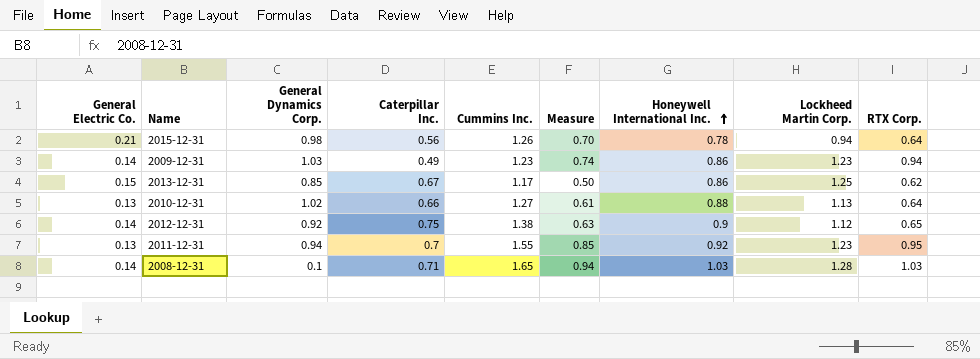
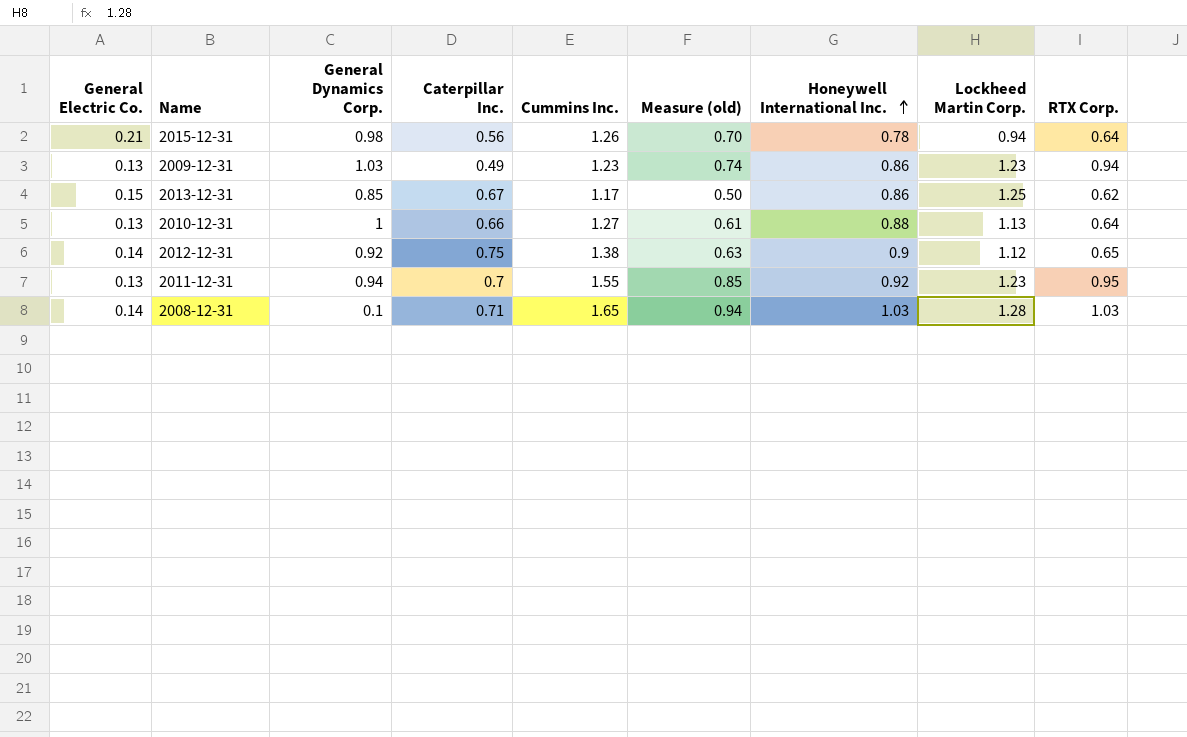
column name: Measure -> Measure (old)
2009-12-31 | General Electric Co.: 0.14 -> 0.13
2010-12-31 | General Dynamics Corp.: 1.02 -> 1

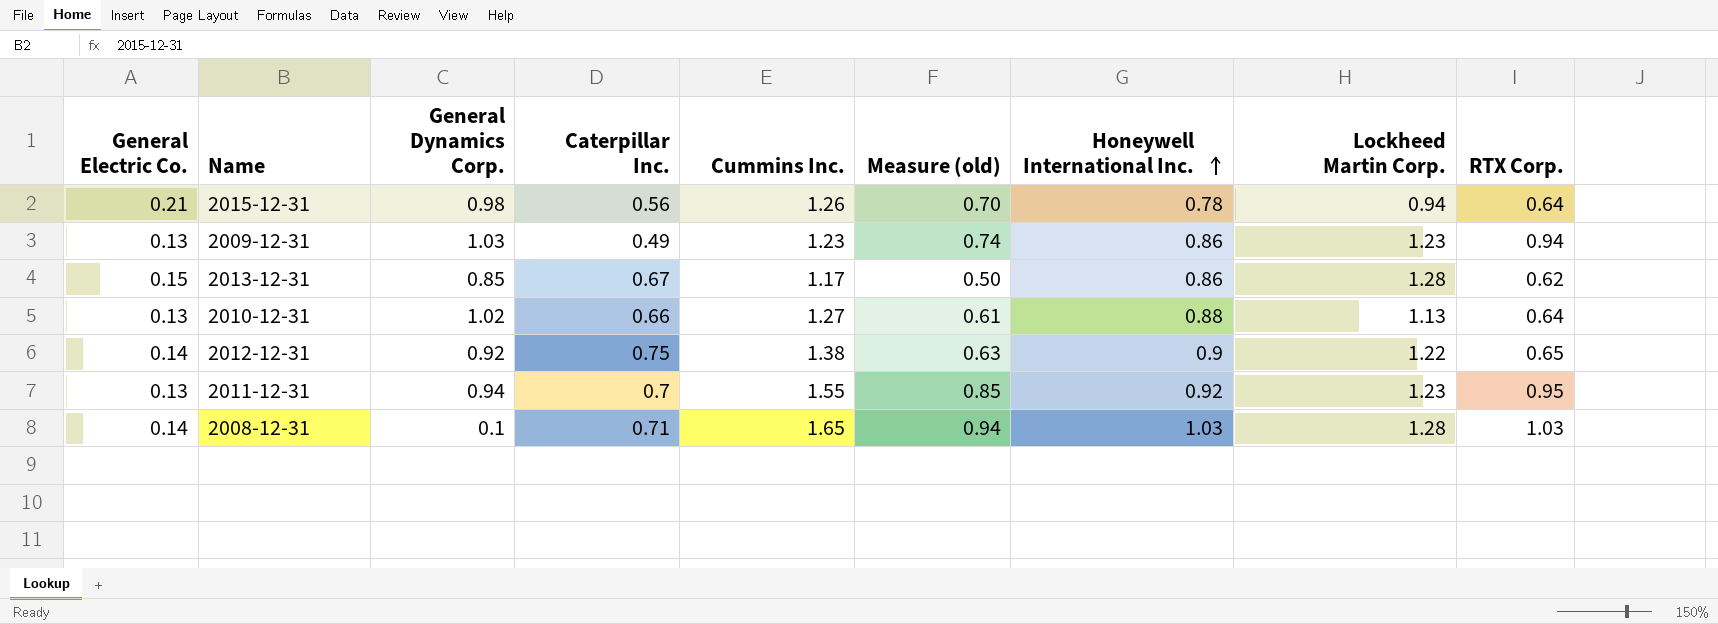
2013-12-31 | Lockheed Martin Corp.: 1.25 -> 1.28
2010-12-31 | General Dynamics Corp.: 1 -> 1.02
2012-12-31 | Lockheed Martin Corp.: 1.12 -> 1.22

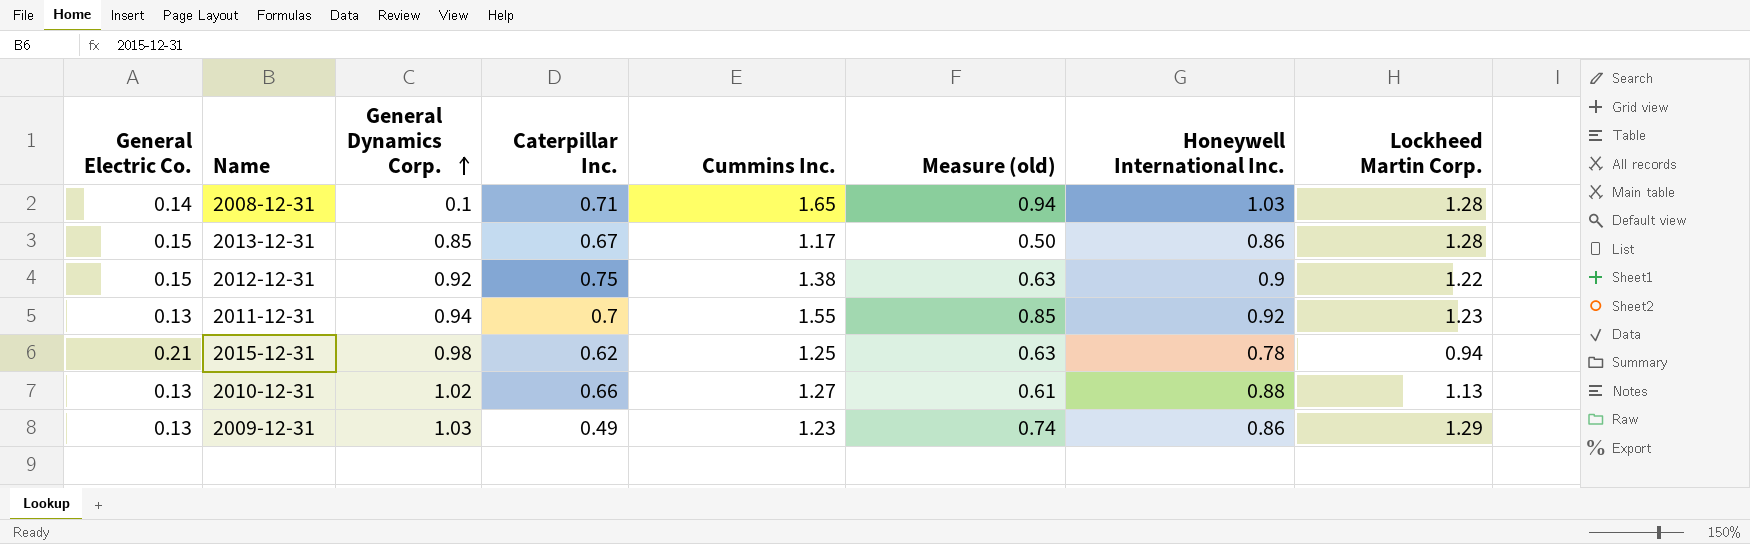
row order: Honeywell International Inc. ascending -> General Dynamics Corp. ascending
column RTX Corp. | position: 9 -> none
2012-12-31 | General Electric Co.: 0.14 -> 0.15
2015-12-31 | Caterpillar Inc.: 0.56 -> 0.62
2015-12-31 | Cummins Inc.: 1.26 -> 1.25
2015-12-31 | Measure (old): 0.70 -> 0.63
2009-12-31 | Lockheed Martin Corp.: 1.23 -> 1.29

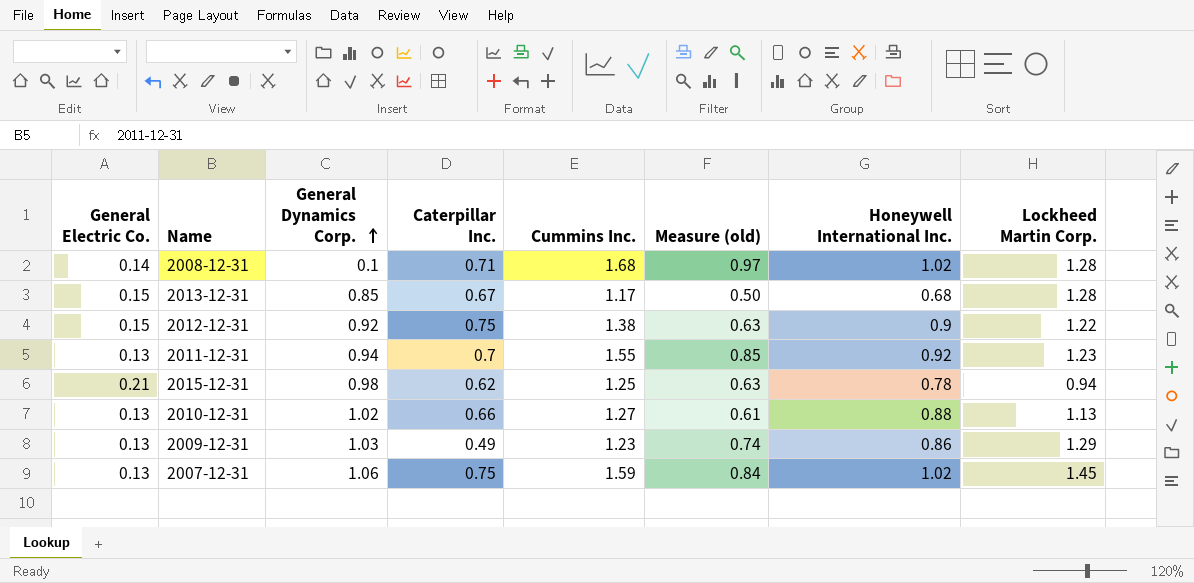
2008-12-31 | Cummins Inc.: 1.65 -> 1.68
2008-12-31 | Measure (old): 0.94 -> 0.97
2008-12-31 | Honeywell International Inc.: 1.03 -> 1.02
2013-12-31 | Honeywell International Inc.: 0.86 -> 0.68
row 2007-12-31: none -> 0.13 | 1.06 | 0.75 | 1.59 | 0.84 | 1.02 | 1.45

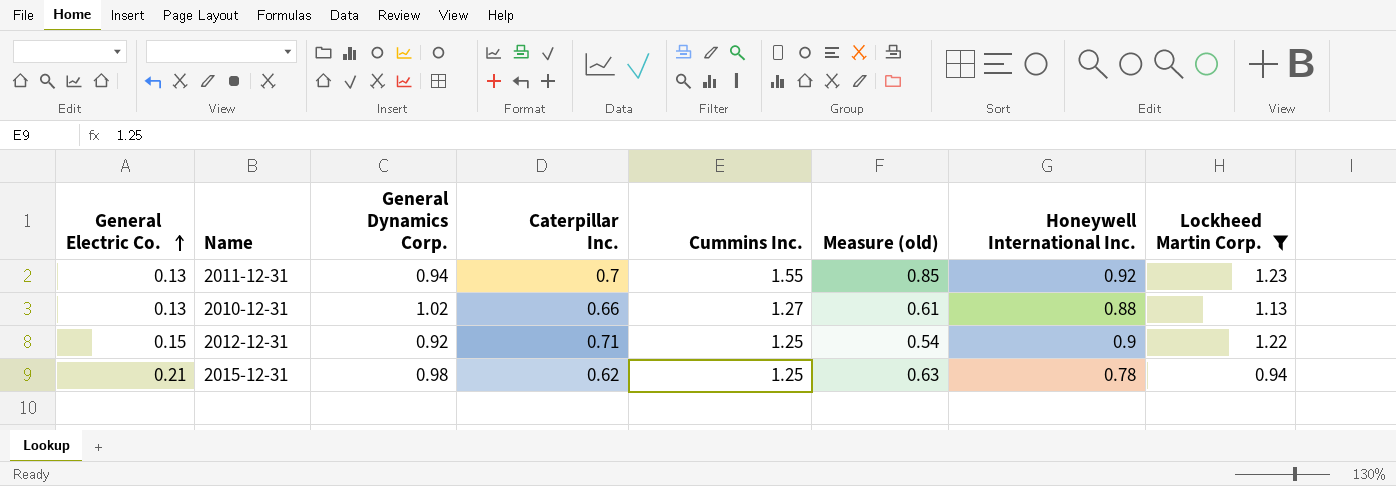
filter: none -> Lockheed Martin Corp. <= 1.23
row order: General Dynamics Corp. ascending -> General Electric Co. ascending
2012-12-31 | Caterpillar Inc.: 0.75 -> 0.71
2012-12-31 | Cummins Inc.: 1.38 -> 1.25
2012-12-31 | Measure (old): 0.63 -> 0.54

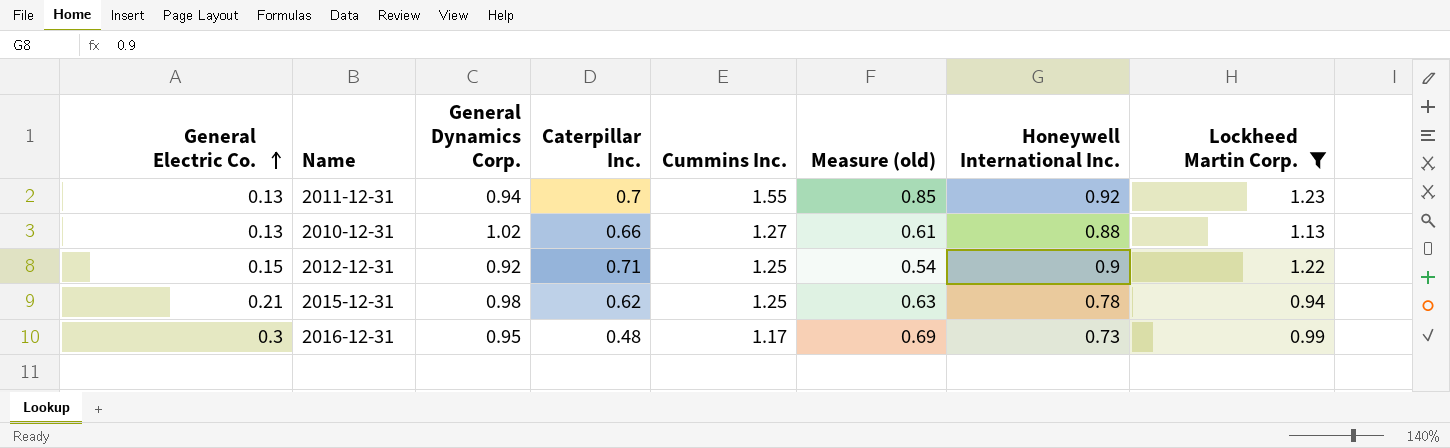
row 2016-12-31: none -> 0.3 | 0.95 | 0.48 | 1.17 | 0.69 | 0.73 | 0.99

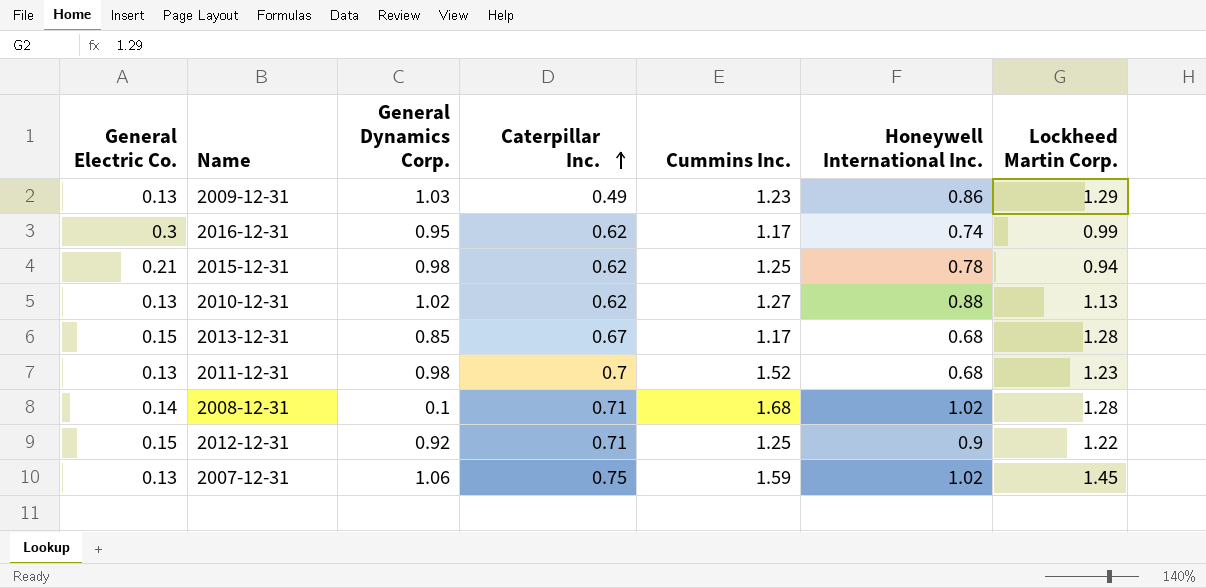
filter: Lockheed Martin Corp. <= 1.23 -> none
row order: General Electric Co. ascending -> Caterpillar Inc. ascending
column Measure (old) | formula: [Cummins Inc.] - [Caterpillar Inc.] -> none
2016-12-31 | Caterpillar Inc.: 0.48 -> 0.62
2016-12-31 | Honeywell International Inc.: 0.73 -> 0.74
2010-12-31 | Caterpillar Inc.: 0.66 -> 0.62
2011-12-31 | General Dynamics Corp.: 0.94 -> 0.98
2011-12-31 | Cummins Inc.: 1.55 -> 1.52
2011-12-31 | Honeywell International Inc.: 0.92 -> 0.68

